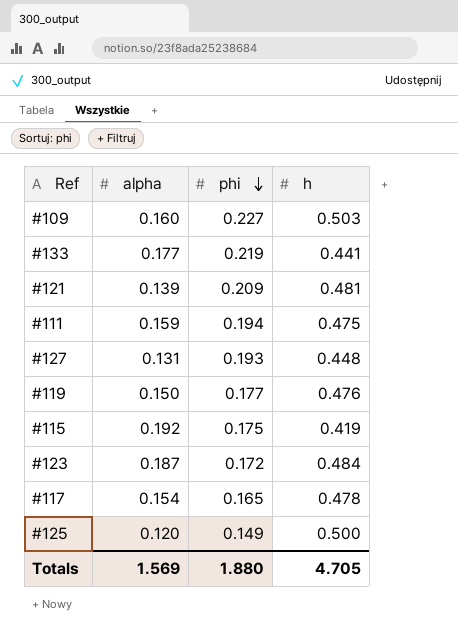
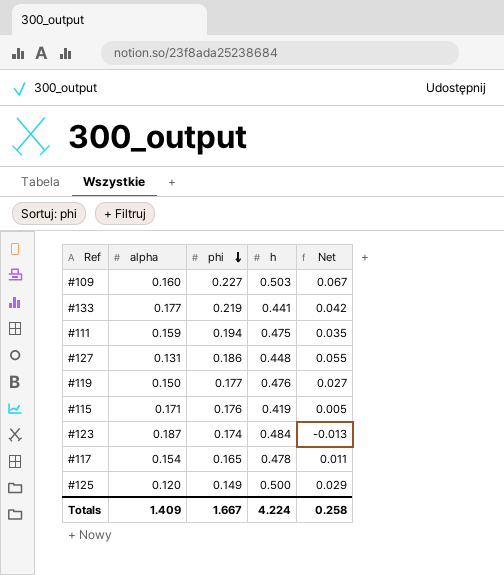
column Net | formula: none -> [phi] - [alpha]
row #121: 0.139 | 0.209 | 0.481 -> none
#127 | phi: 0.193 -> 0.186
#115 | alpha: 0.192 -> 0.171
#115 | phi: 0.175 -> 0.176
#123 | phi: 0.172 -> 0.174
Totals | alpha: 1.569 -> 1.409
Totals | phi: 1.880 -> 1.667
Totals | h: 4.705 -> 4.224

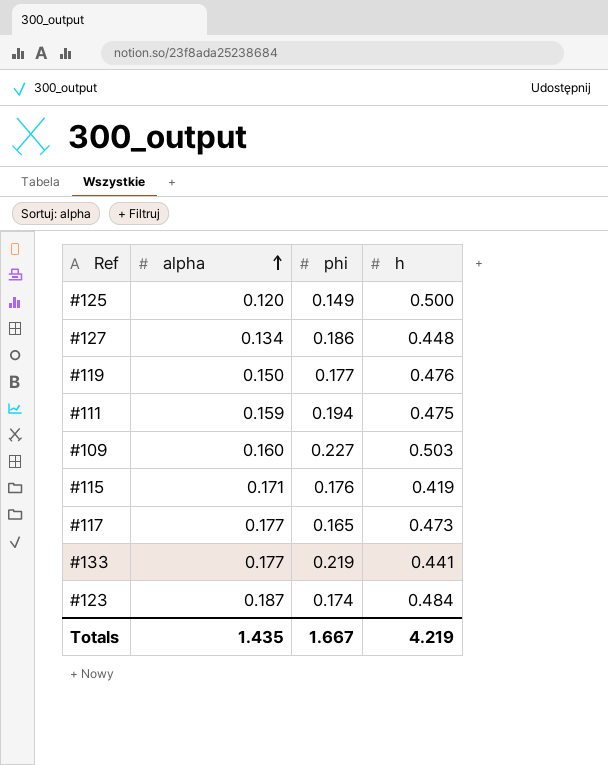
row order: phi descending -> alpha ascending
column Net | formula: [phi] - [alpha] -> none
#127 | alpha: 0.131 -> 0.134
#117 | alpha: 0.154 -> 0.177
#117 | h: 0.478 -> 0.473
Totals | alpha: 1.409 -> 1.435
Totals | h: 4.224 -> 4.219

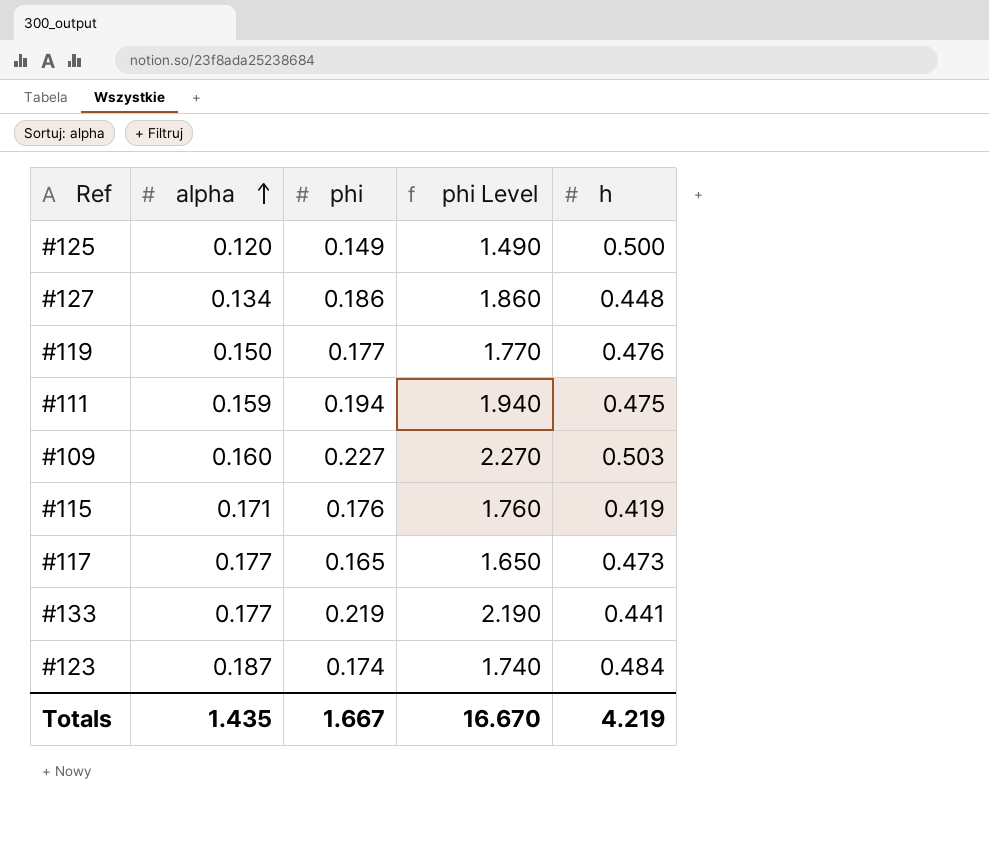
column phi Level | formula: none -> [phi] * 10

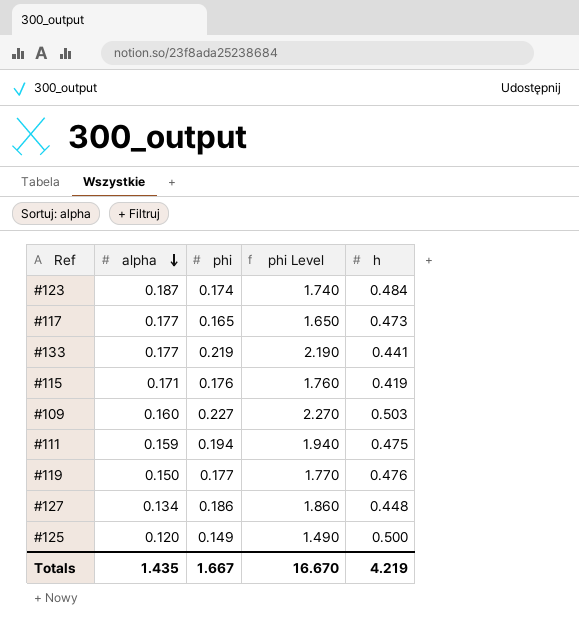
row order: alpha ascending -> alpha descending

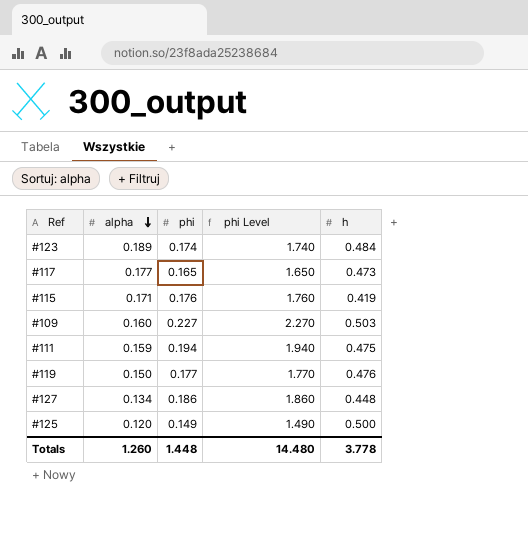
row #133: 0.177 | 0.219 | 2.190 | 0.441 -> none
#123 | alpha: 0.187 -> 0.189
Totals | alpha: 1.435 -> 1.260
Totals | phi: 1.667 -> 1.448
Totals | phi Level: 16.670 -> 14.480
Totals | h: 4.219 -> 3.778

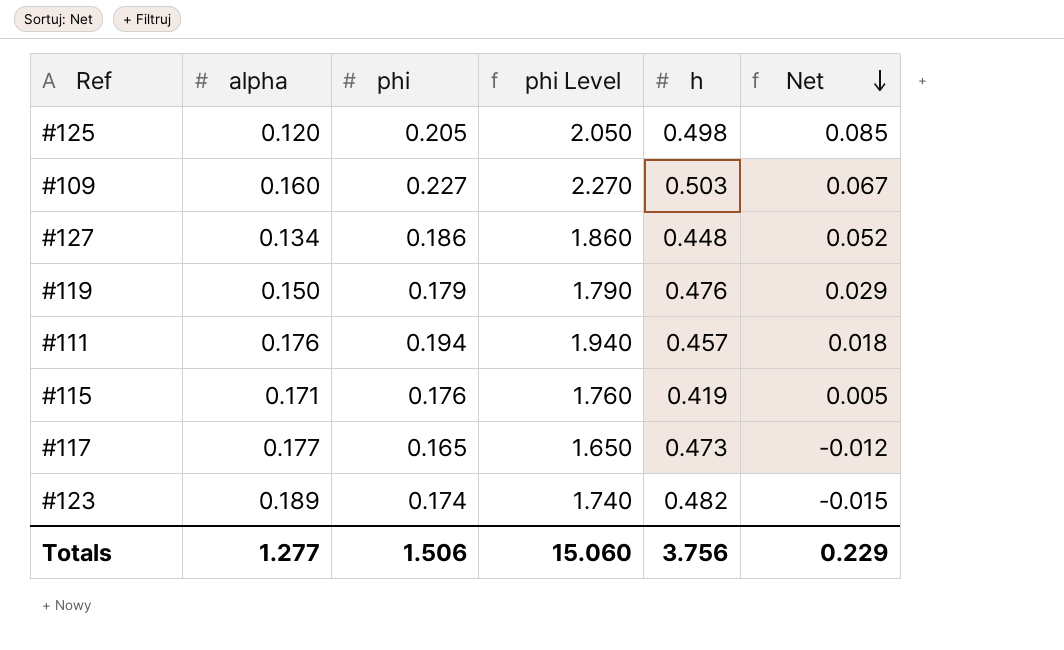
row order: alpha descending -> Net descending
column Net | formula: none -> [phi] - [alpha]
#125 | phi: 0.149 -> 0.205
#125 | phi Level: 1.490 -> 2.050
#125 | h: 0.500 -> 0.498
#119 | phi: 0.177 -> 0.179
#119 | phi Level: 1.770 -> 1.790
#111 | alpha: 0.159 -> 0.176
#111 | h: 0.475 -> 0.457
#123 | h: 0.484 -> 0.482
Totals | alpha: 1.260 -> 1.277
Totals | phi: 1.448 -> 1.506
Totals | phi Level: 14.480 -> 15.060
Totals | h: 3.778 -> 3.756

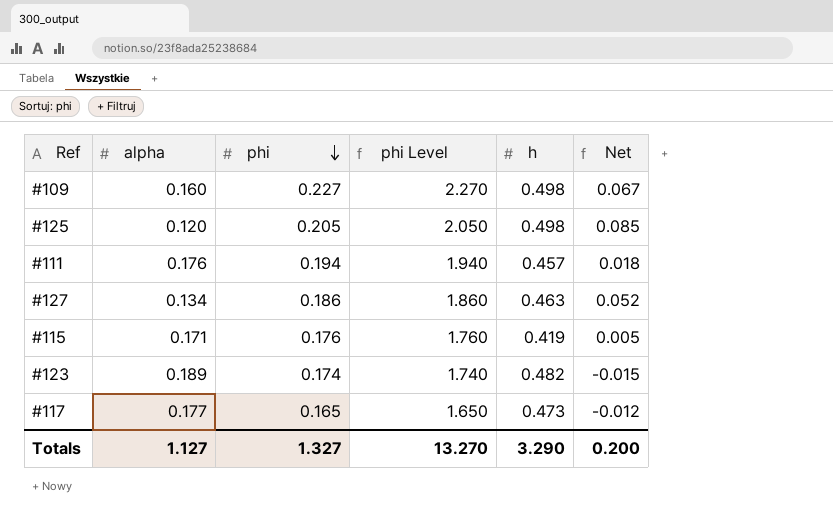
row order: Net descending -> phi descending
row #119: 0.150 | 0.179 | 1.790 | 0.476 | 0.029 -> none
#109 | h: 0.503 -> 0.498
#127 | h: 0.448 -> 0.463
Totals | alpha: 1.277 -> 1.127
Totals | phi: 1.506 -> 1.327
Totals | phi Level: 15.060 -> 13.270
Totals | h: 3.756 -> 3.290
Totals | Net: 0.229 -> 0.200

